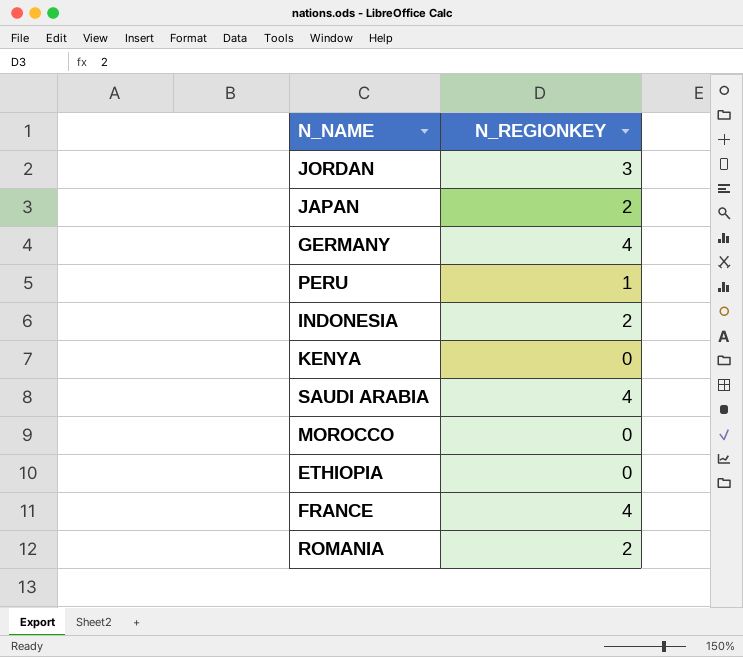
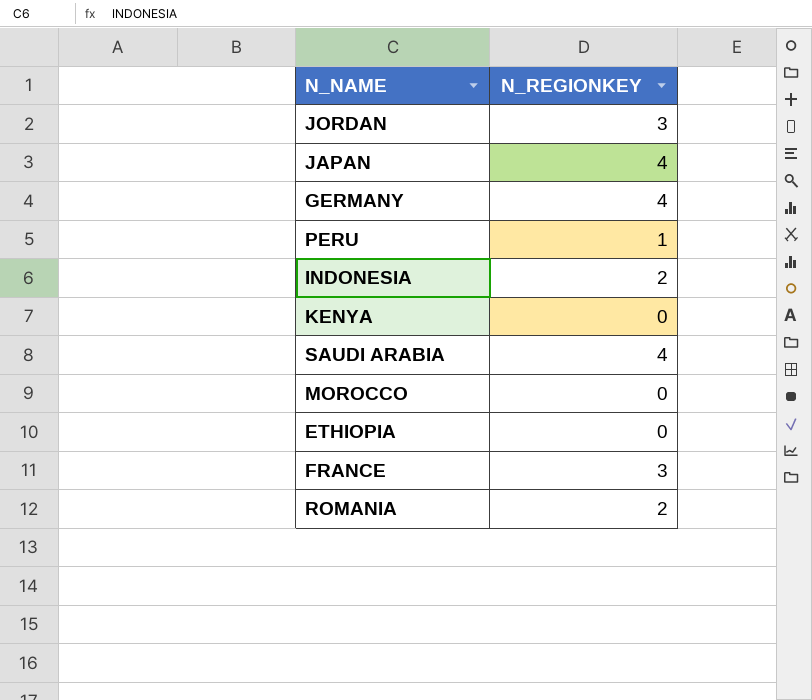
JAPAN | N_REGIONKEY: 2 -> 4
FRANCE | N_REGIONKEY: 4 -> 3

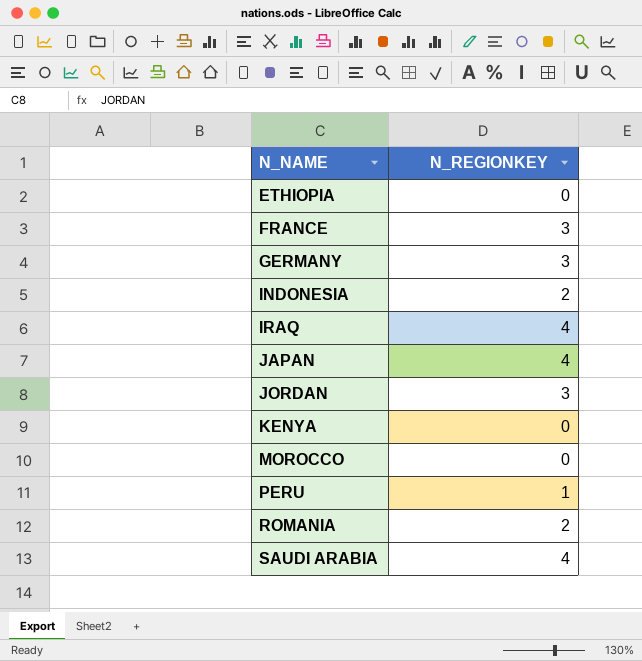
row order: none -> N_NAME ascending
GERMANY | N_REGIONKEY: 4 -> 3
row IRAQ: none -> 4

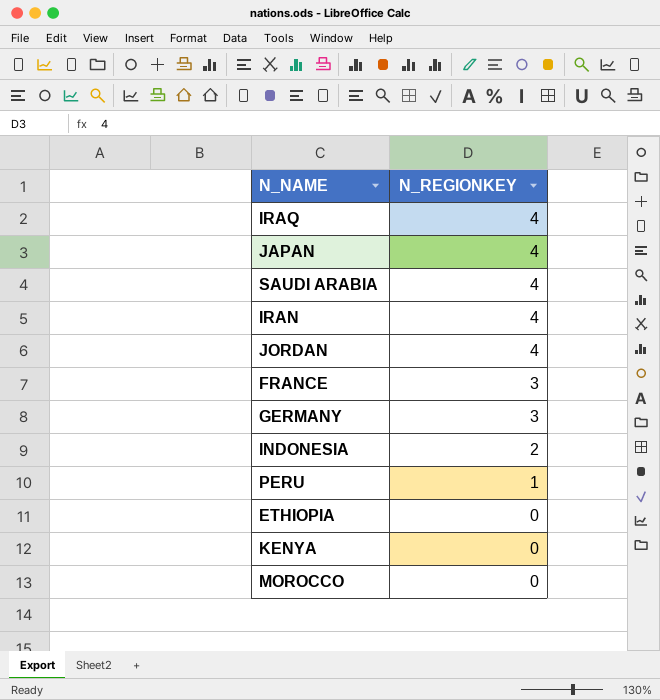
row order: N_NAME ascending -> N_REGIONKEY descending
row ROMANIA: 2 -> none
row IRAN: none -> 4
JORDAN | N_REGIONKEY: 3 -> 4

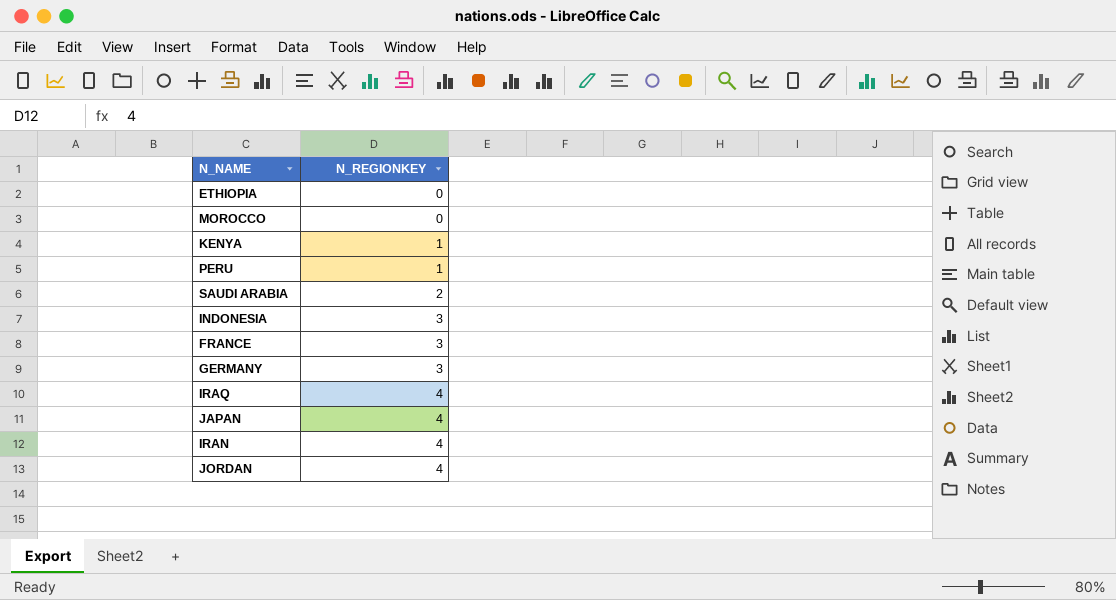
row order: N_REGIONKEY descending -> N_REGIONKEY ascending
KENYA | N_REGIONKEY: 0 -> 1
SAUDI ARABIA | N_REGIONKEY: 4 -> 2
INDONESIA | N_REGIONKEY: 2 -> 3

